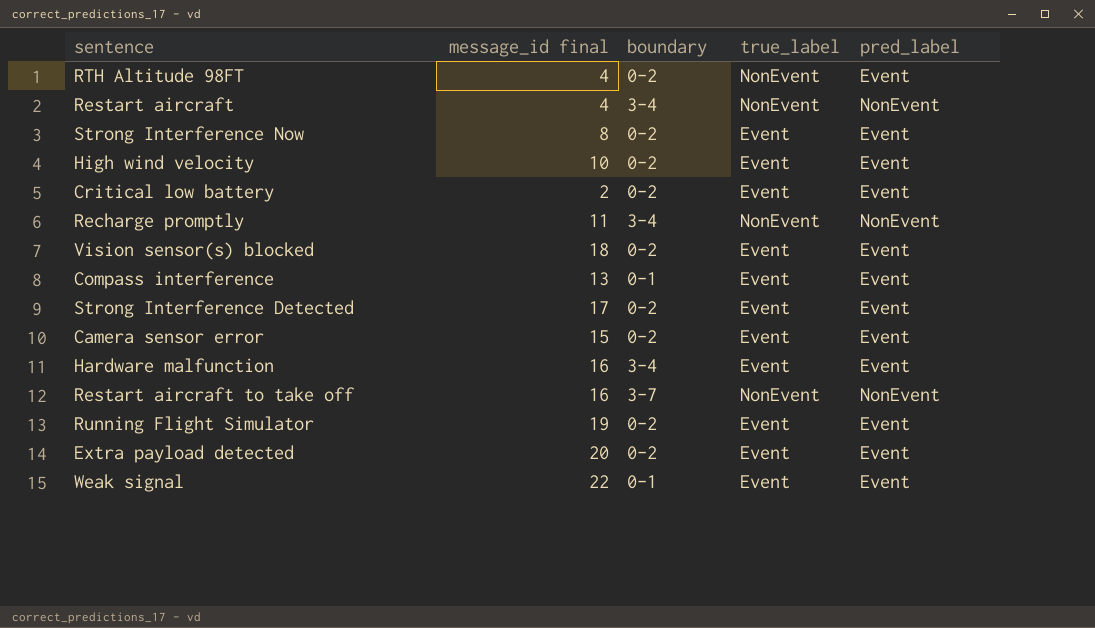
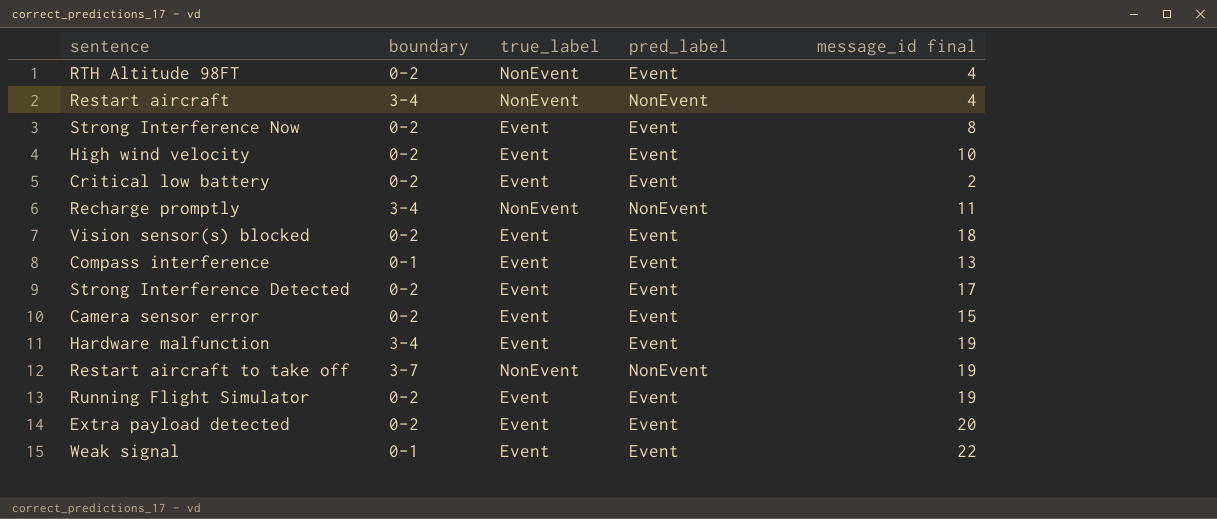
column message_id final | position: 2 -> 5
Hardware malfunction | message_id final: 16 -> 19
Restart aircraft to take off | message_id final: 16 -> 19

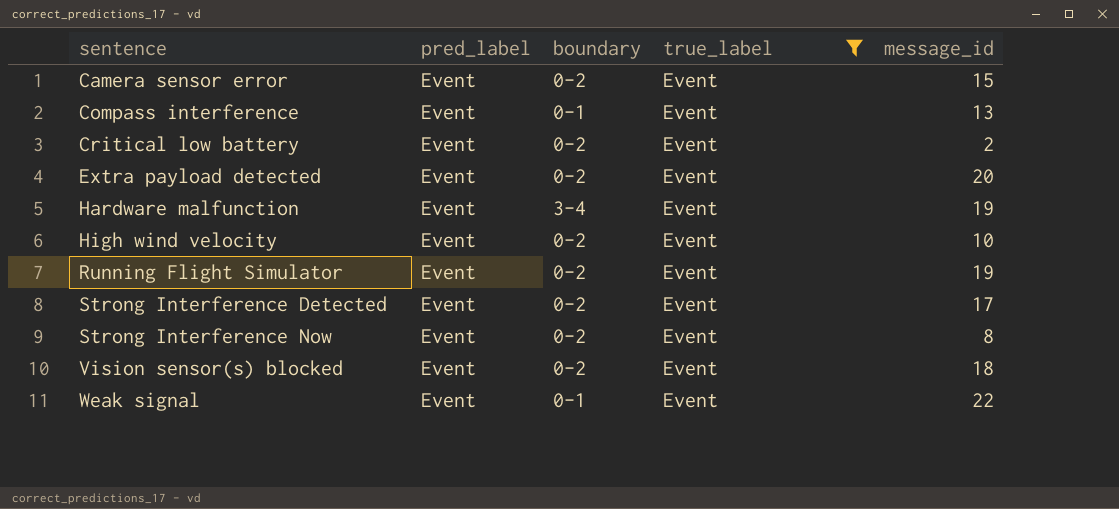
filter: none -> true_label = Event
row order: none -> sentence ascending
column pred_label | position: 4 -> 2
column name: message_id final -> message_id

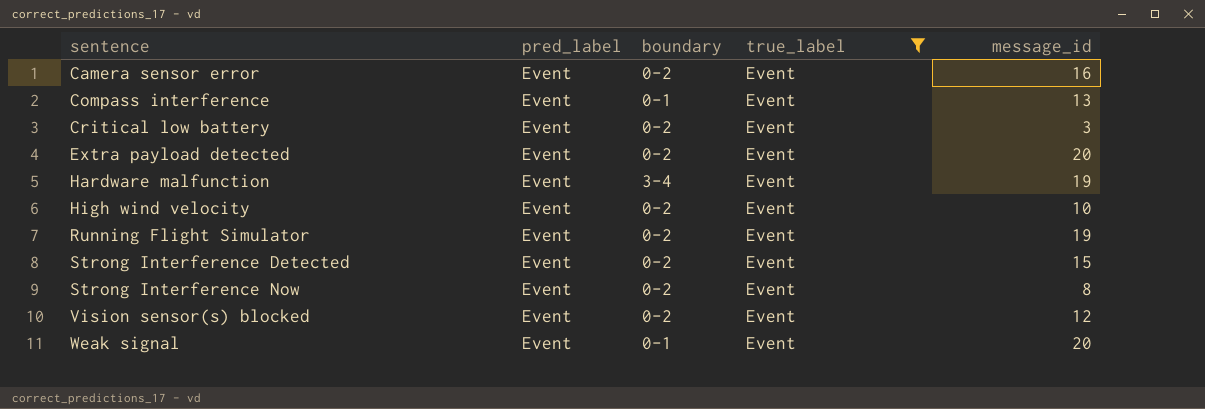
Camera sensor error | message_id: 15 -> 16
Critical low battery | message_id: 2 -> 3
Strong Interference Detected | message_id: 17 -> 15
Vision sensor(s) blocked | message_id: 18 -> 12
Weak signal | message_id: 22 -> 20

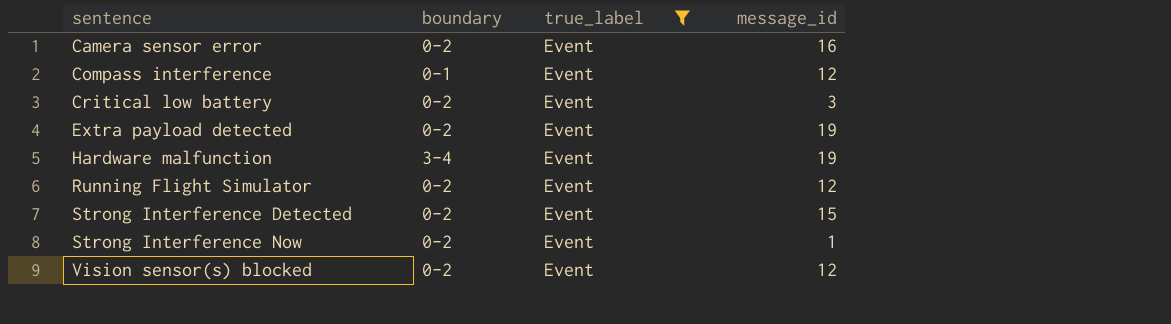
column pred_label | position: 2 -> none
row High wind velocity: Event | 0-2 | Event | 10 -> none
row Weak signal: Event | 0-1 | Event | 20 -> none
Compass interference | message_id: 13 -> 12
Extra payload detected | message_id: 20 -> 19
Running Flight Simulator | message_id: 19 -> 12
Strong Interference Now | message_id: 8 -> 1

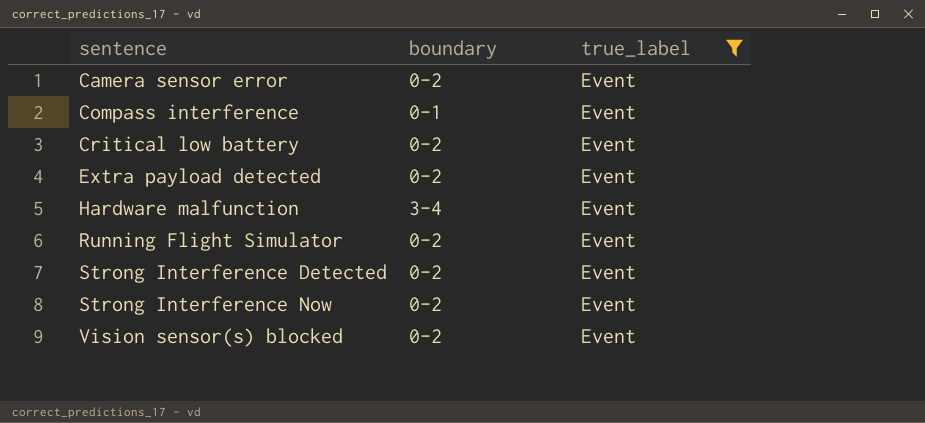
column message_id | position: 4 -> none

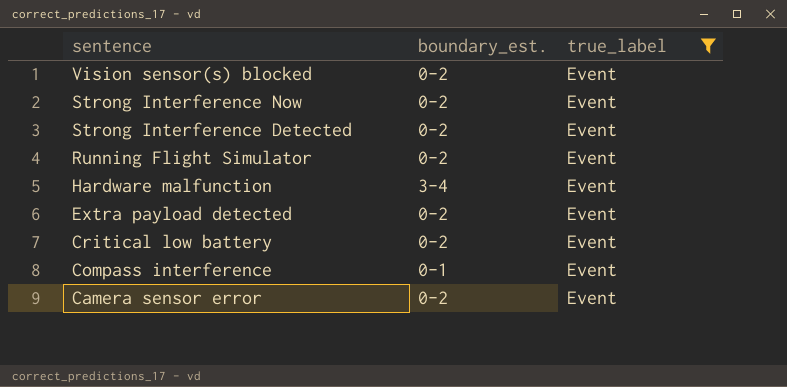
row order: sentence ascending -> sentence descending
column name: boundary -> boundary_est.

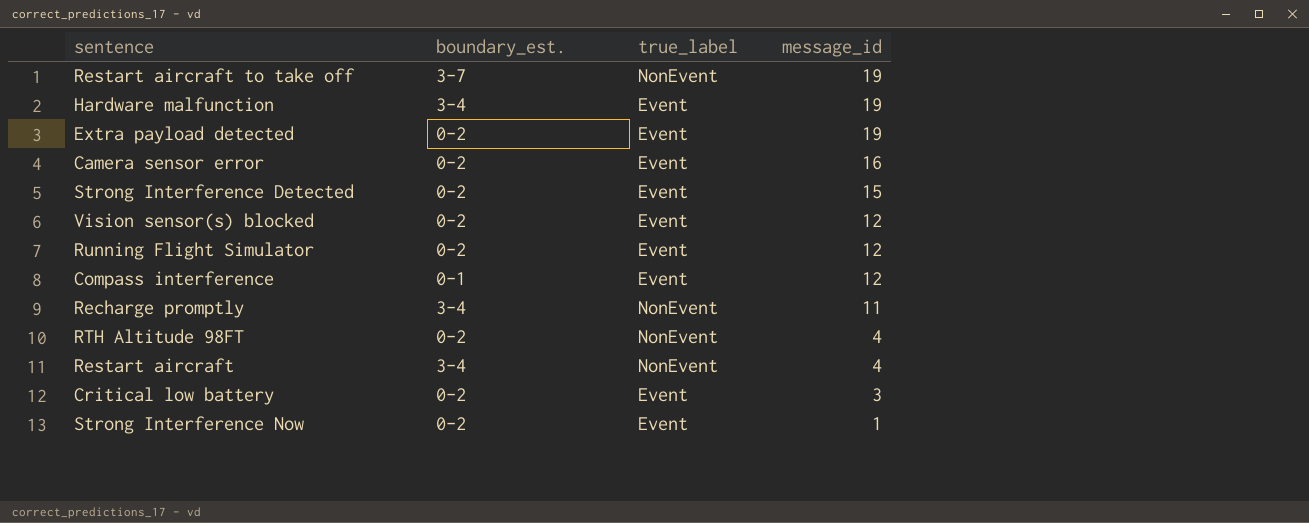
filter: true_label = Event -> none
row order: sentence descending -> message_id descending
column message_id | position: none -> 4

